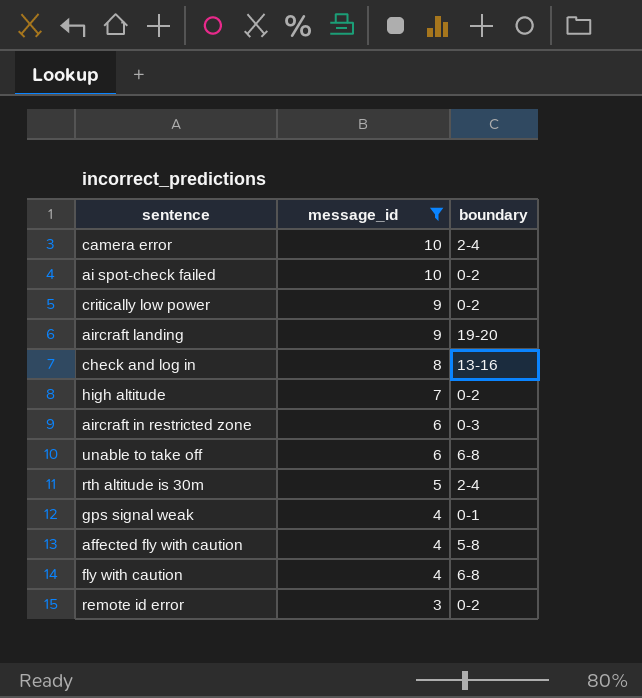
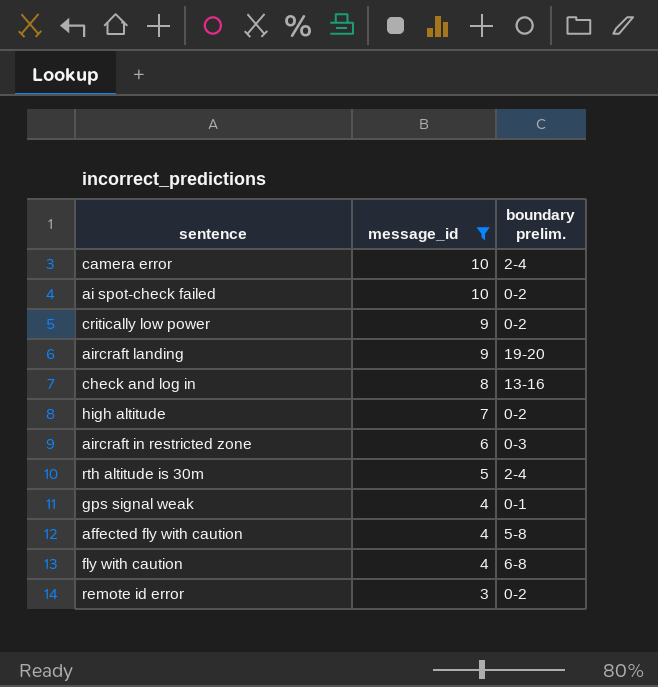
column name: boundary -> boundary prelim.
row unable to take off: 6 | 6-8 -> none

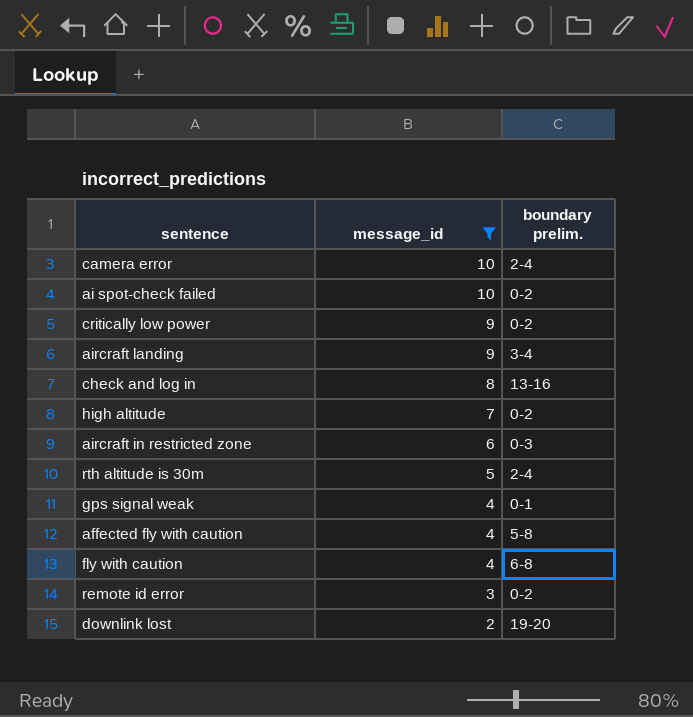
aircraft landing | boundary prelim.: 19-20 -> 3-4
row downlink lost: none -> 2 | 19-20

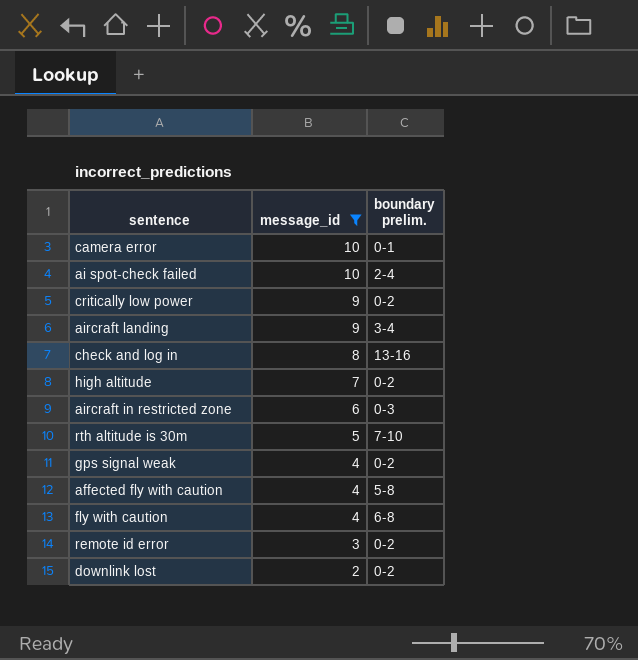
camera error | boundary prelim.: 2-4 -> 0-1
ai spot-check failed | boundary prelim.: 0-2 -> 2-4
rth altitude is 30m | boundary prelim.: 2-4 -> 7-10
gps signal weak | boundary prelim.: 0-1 -> 0-2
downlink lost | boundary prelim.: 19-20 -> 0-2

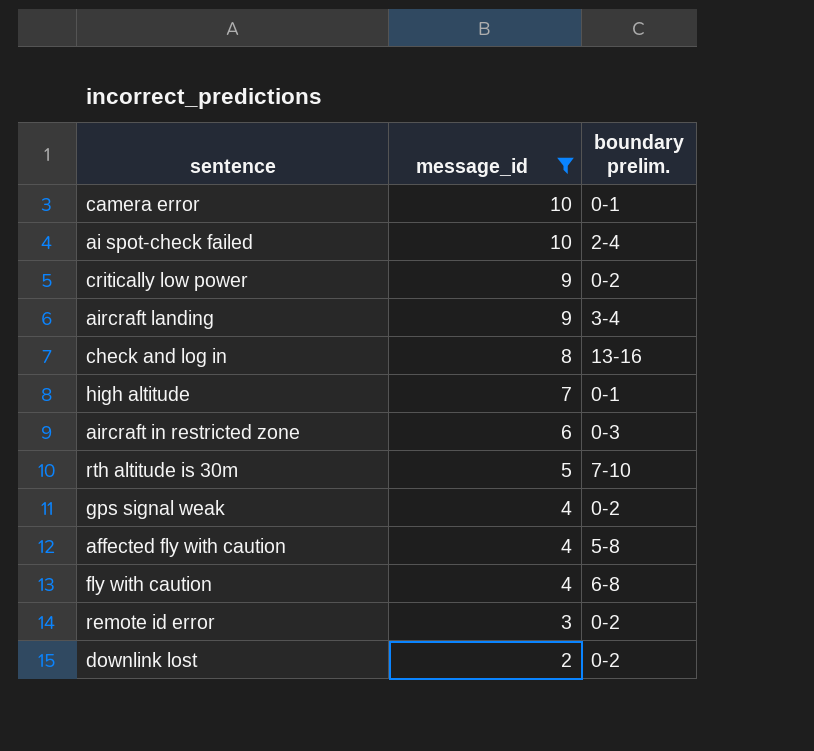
high altitude | boundary prelim.: 0-2 -> 0-1

